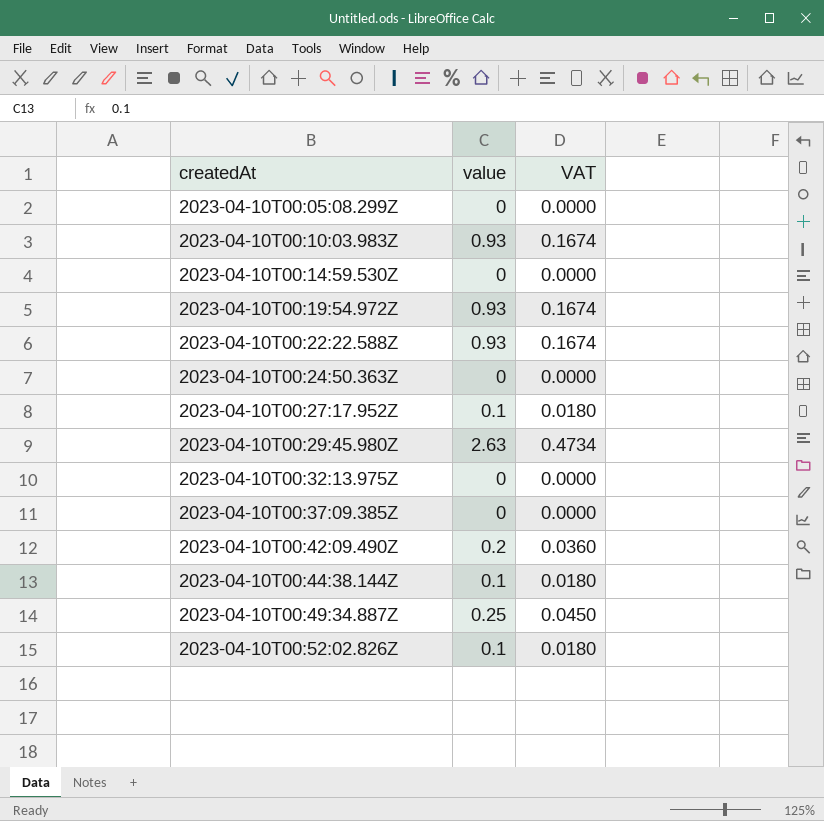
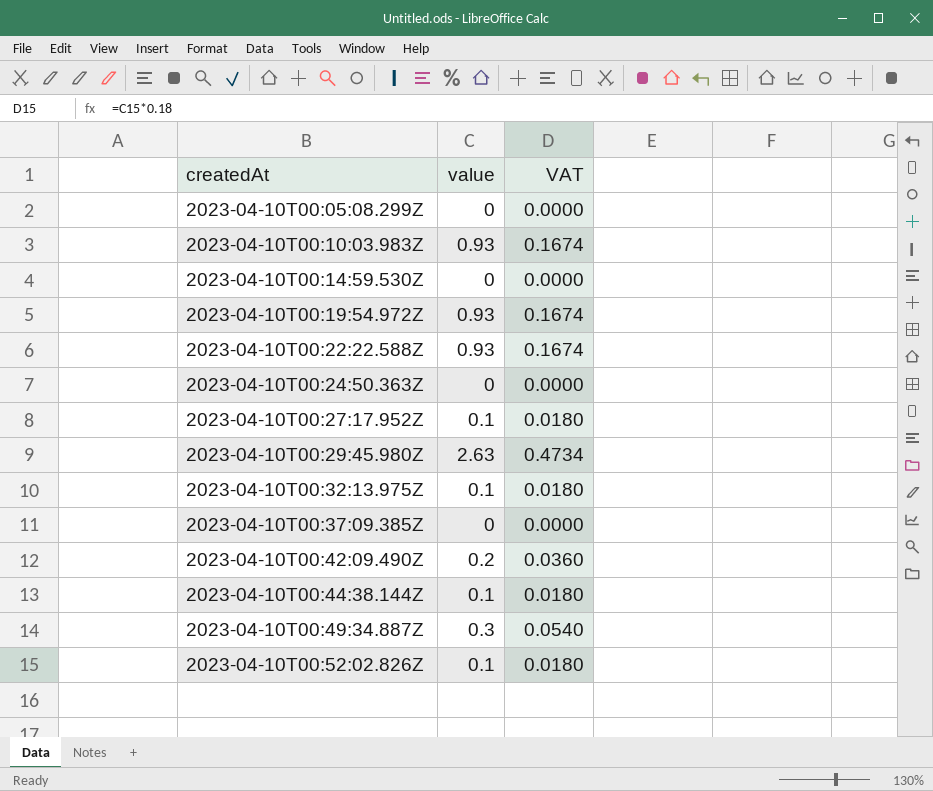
2023-04-10T00:32:13.975Z | value: 0 -> 0.1
2023-04-10T00:32:13.975Z | VAT: 0.0000 -> 0.0180
2023-04-10T00:49:34.887Z | value: 0.25 -> 0.3
2023-04-10T00:49:34.887Z | VAT: 0.0450 -> 0.0540

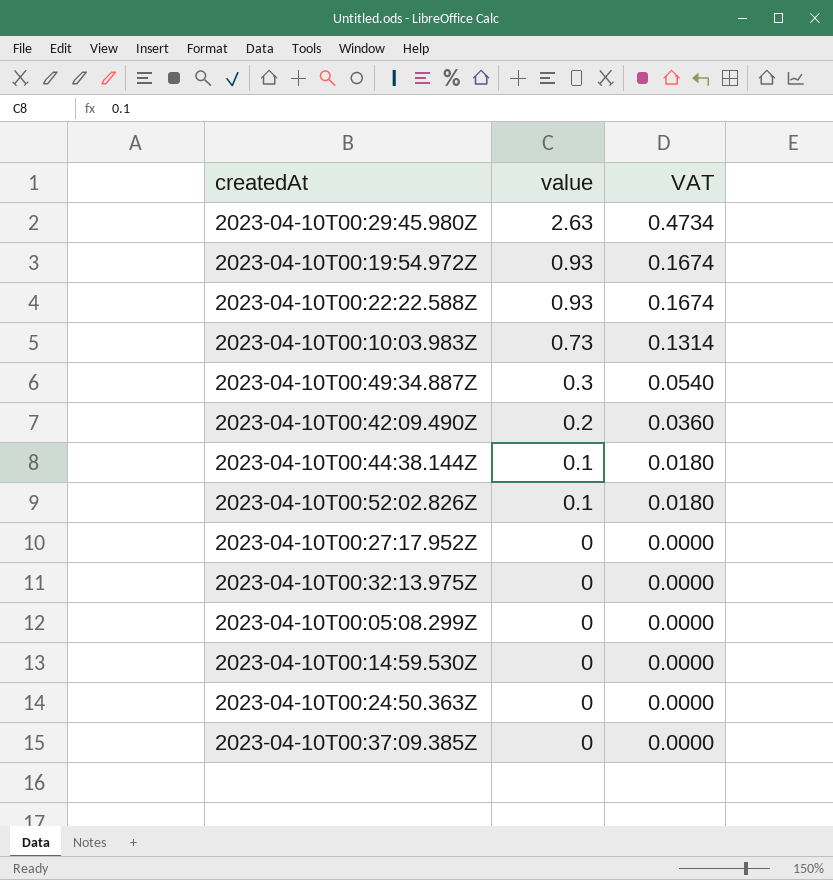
row order: createdAt ascending -> value descending
2023-04-10T00:10:03.983Z | value: 0.93 -> 0.73
2023-04-10T00:10:03.983Z | VAT: 0.1674 -> 0.1314
2023-04-10T00:27:17.952Z | value: 0.1 -> 0
2023-04-10T00:27:17.952Z | VAT: 0.0180 -> 0.0000
2023-04-10T00:32:13.975Z | value: 0.1 -> 0
2023-04-10T00:32:13.975Z | VAT: 0.0180 -> 0.0000

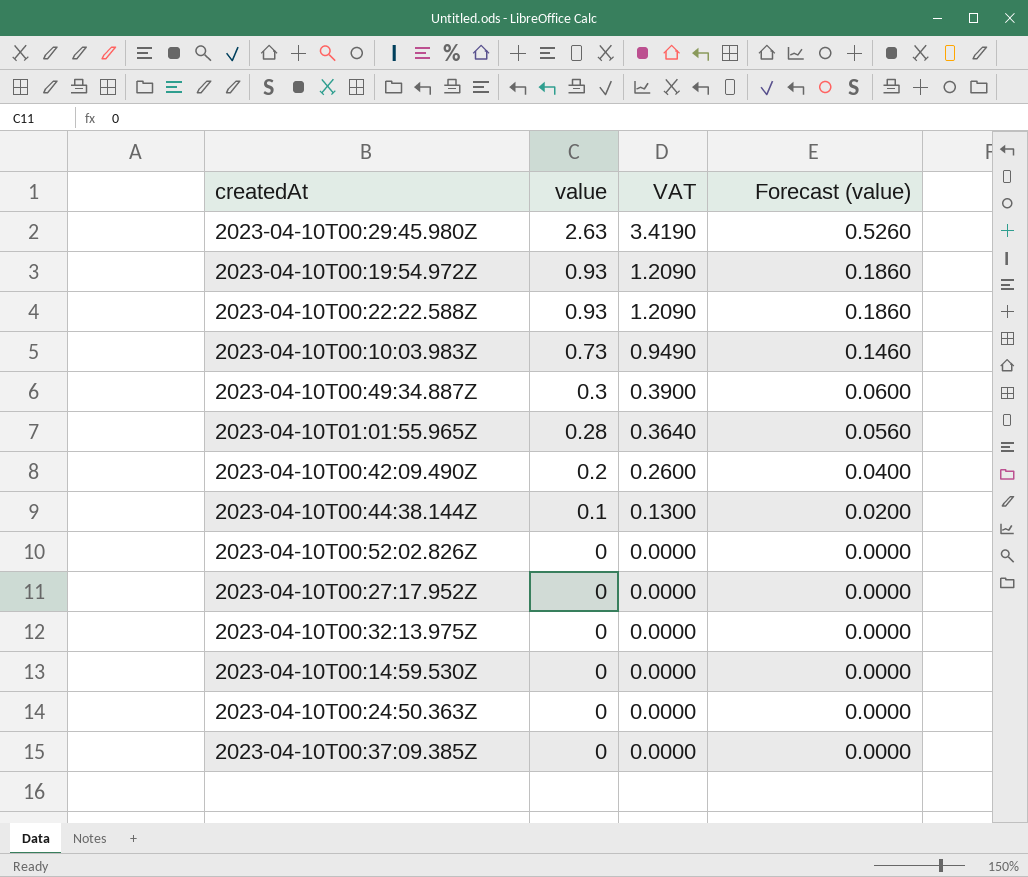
column VAT | formula: [value] * 0.18 -> [value] * 1.3
column Forecast (value) | formula: none -> [value] * 0.2
row 2023-04-10T00:05:08.299Z: 0 | 0.0000 -> none
row 2023-04-10T01:01:55.965Z: none -> 0.28 | 0.3640 | 0.0560
2023-04-10T00:52:02.826Z | value: 0.1 -> 0

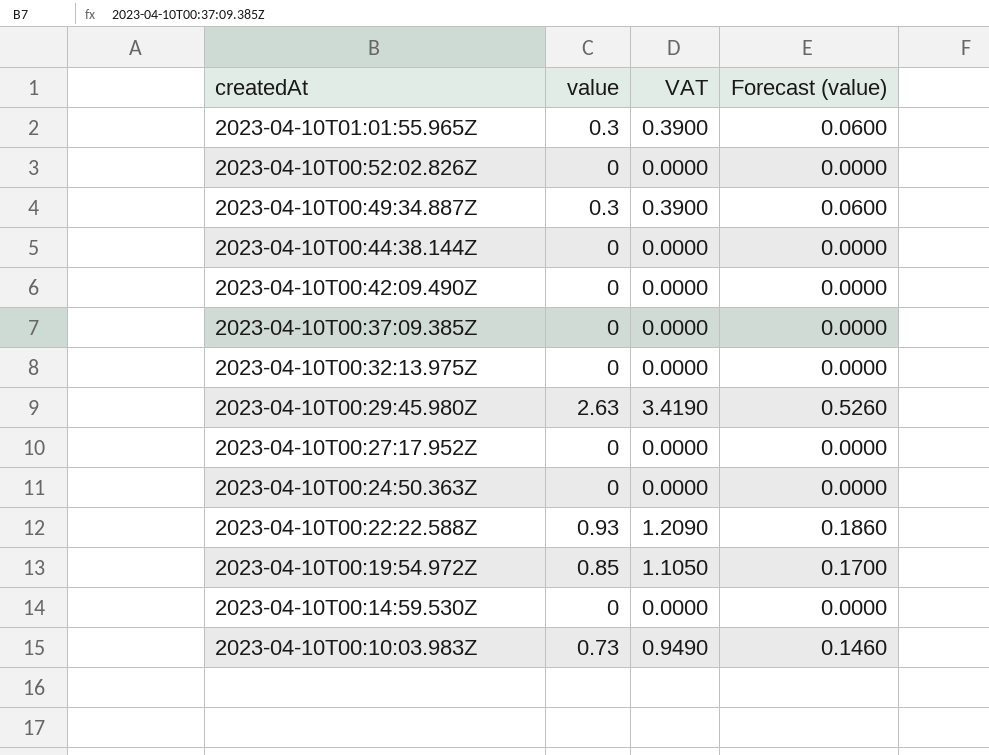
row order: value descending -> createdAt descending
2023-04-10T01:01:55.965Z | value: 0.28 -> 0.3
2023-04-10T01:01:55.965Z | VAT: 0.3640 -> 0.3900
2023-04-10T01:01:55.965Z | Forecast (value): 0.0560 -> 0.0600
2023-04-10T00:44:38.144Z | value: 0.1 -> 0
2023-04-10T00:44:38.144Z | VAT: 0.1300 -> 0.0000
2023-04-10T00:44:38.144Z | Forecast (value): 0.0200 -> 0.0000
2023-04-10T00:42:09.490Z | value: 0.2 -> 0
2023-04-10T00:42:09.490Z | VAT: 0.2600 -> 0.0000
2023-04-10T00:42:09.490Z | Forecast (value): 0.0400 -> 0.0000
2023-04-10T00:19:54.972Z | value: 0.93 -> 0.85
2023-04-10T00:19:54.972Z | VAT: 1.2090 -> 1.1050
2023-04-10T00:19:54.972Z | Forecast (value): 0.1860 -> 0.1700

